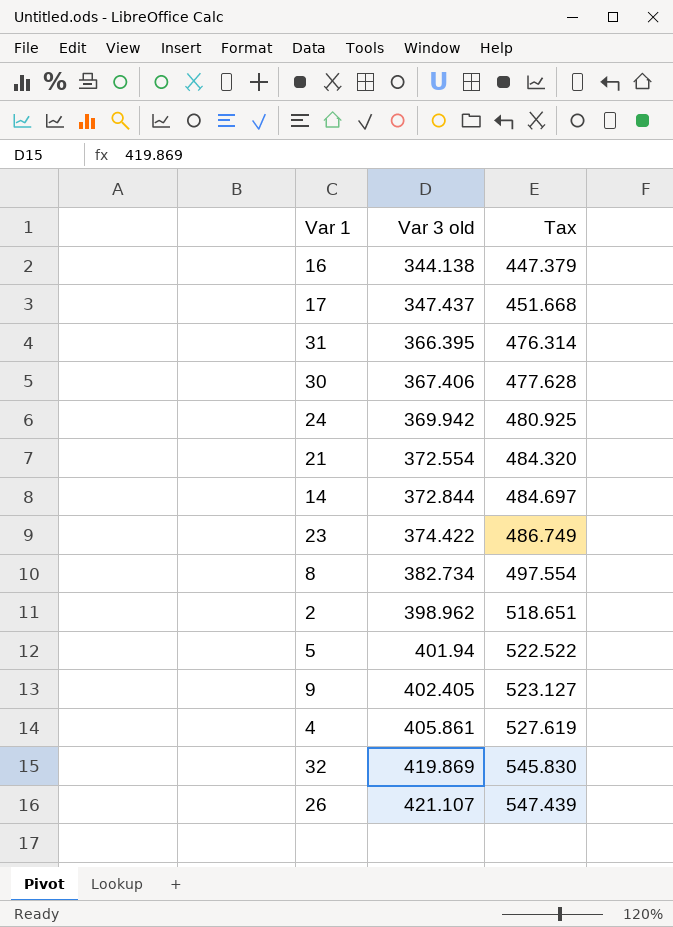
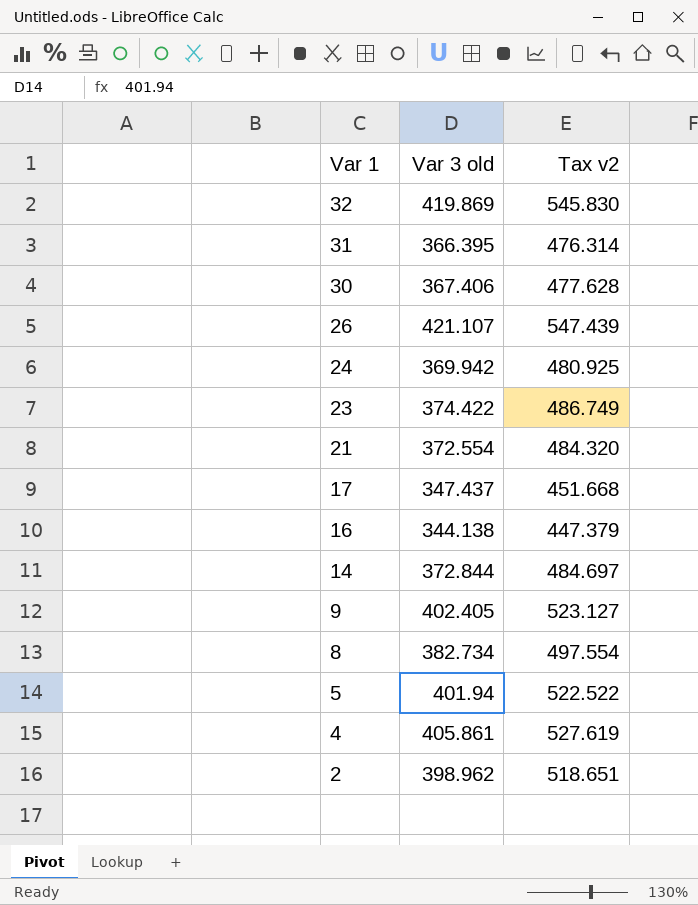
row order: Var 3 old ascending -> Var 1 descending
column name: Tax -> Tax v2

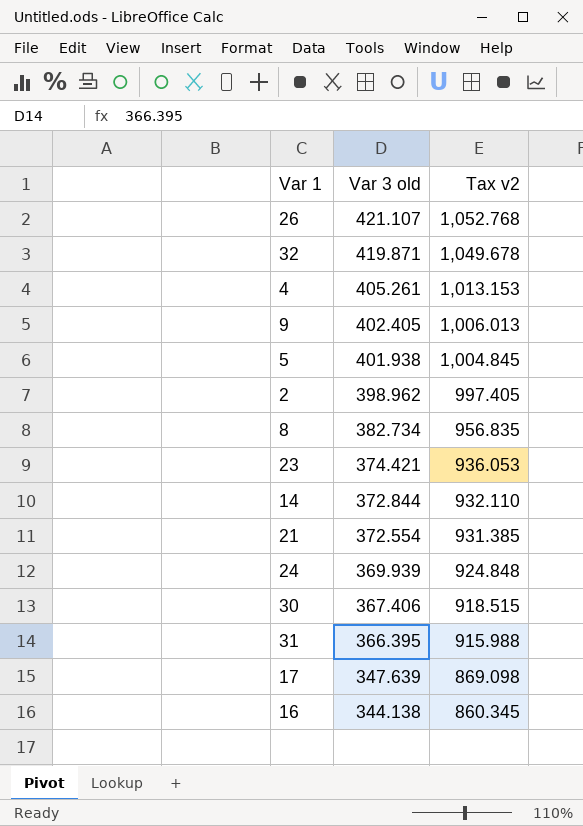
row order: Var 1 descending -> Var 3 old descending
column Tax v2 | formula: [Var 3 old] * 1.3 -> [Var 3 old] * 2.5
32 | Var 3 old: 419.869 -> 419.871
4 | Var 3 old: 405.861 -> 405.261
5 | Var 3 old: 401.94 -> 401.938
23 | Var 3 old: 374.422 -> 374.421
24 | Var 3 old: 369.942 -> 369.939
17 | Var 3 old: 347.437 -> 347.639

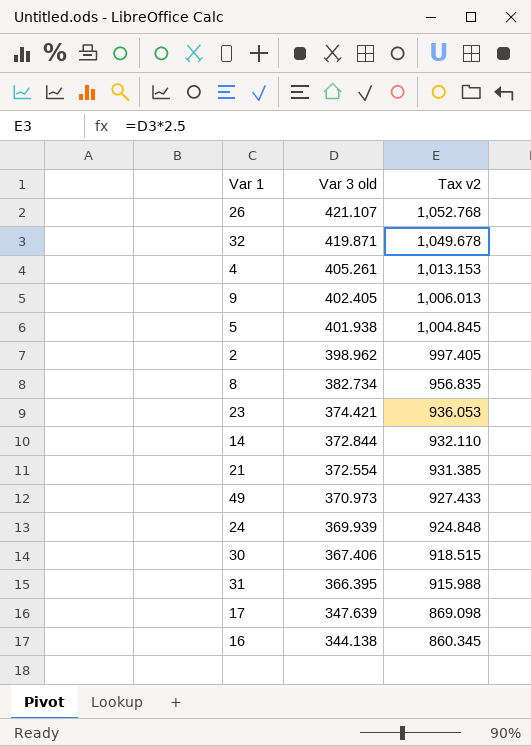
row 49: none -> 370.973 | 927.433

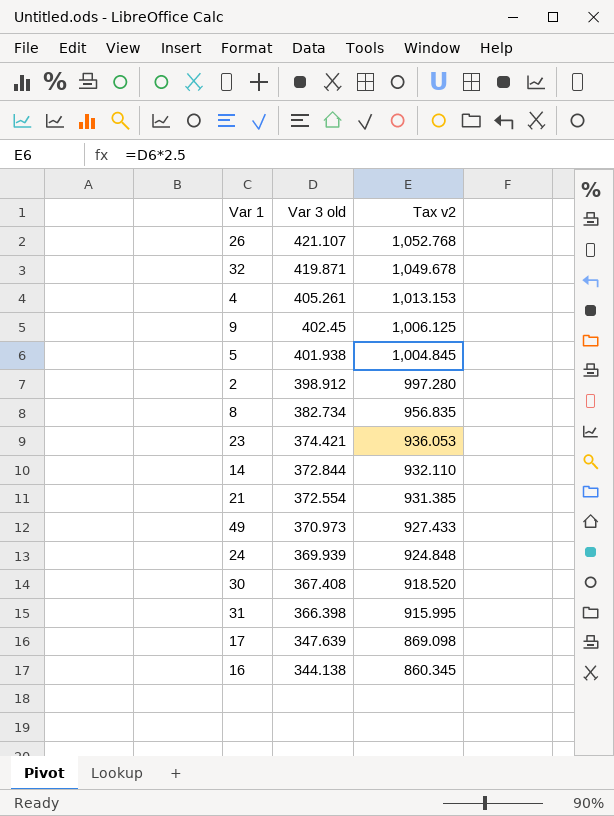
9 | Var 3 old: 402.405 -> 402.45
9 | Tax v2: 1,006.013 -> 1,006.125
2 | Var 3 old: 398.962 -> 398.912
2 | Tax v2: 997.405 -> 997.280
30 | Var 3 old: 367.406 -> 367.408
30 | Tax v2: 918.515 -> 918.520
31 | Var 3 old: 366.395 -> 366.398
31 | Tax v2: 915.988 -> 915.995

